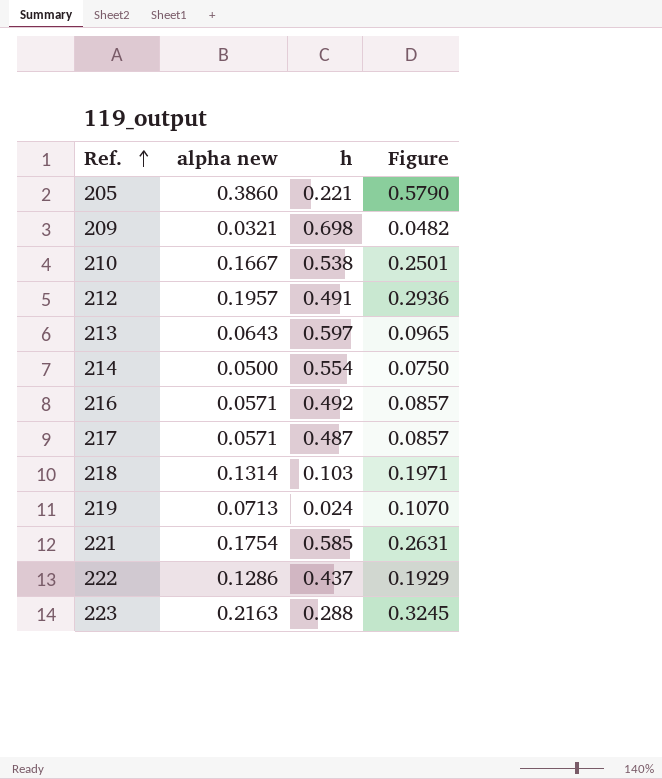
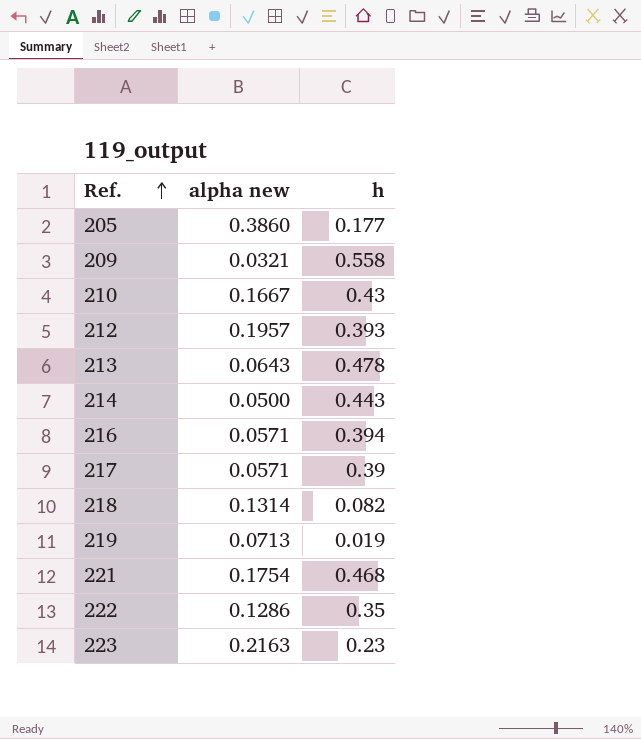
column Figure | formula: [alpha new] * 1.5 -> none
205 | h: 0.221 -> 0.177
209 | h: 0.698 -> 0.558
210 | h: 0.538 -> 0.43
212 | h: 0.491 -> 0.393
213 | h: 0.597 -> 0.478
214 | h: 0.554 -> 0.443
216 | h: 0.492 -> 0.394
217 | h: 0.487 -> 0.39
218 | h: 0.103 -> 0.082
219 | h: 0.024 -> 0.019
221 | h: 0.585 -> 0.468
222 | h: 0.437 -> 0.35
223 | h: 0.288 -> 0.23

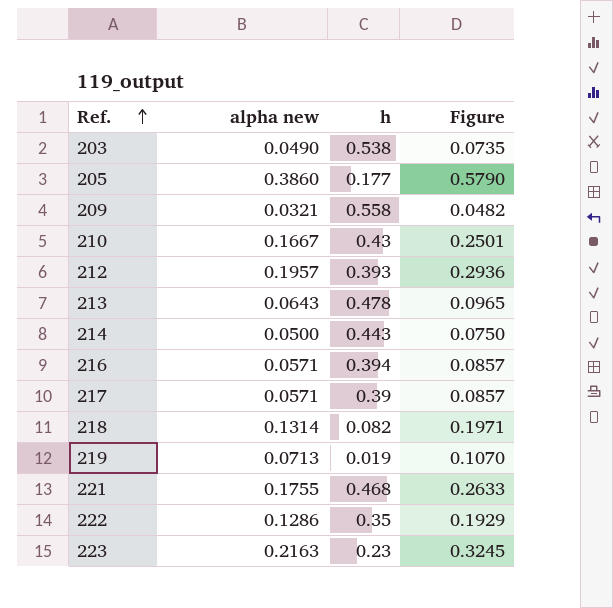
column Figure | formula: none -> [alpha new] * 1.5
row 203: none -> 0.0490 | 0.538 | 0.0735
221 | alpha new: 0.1754 -> 0.1755

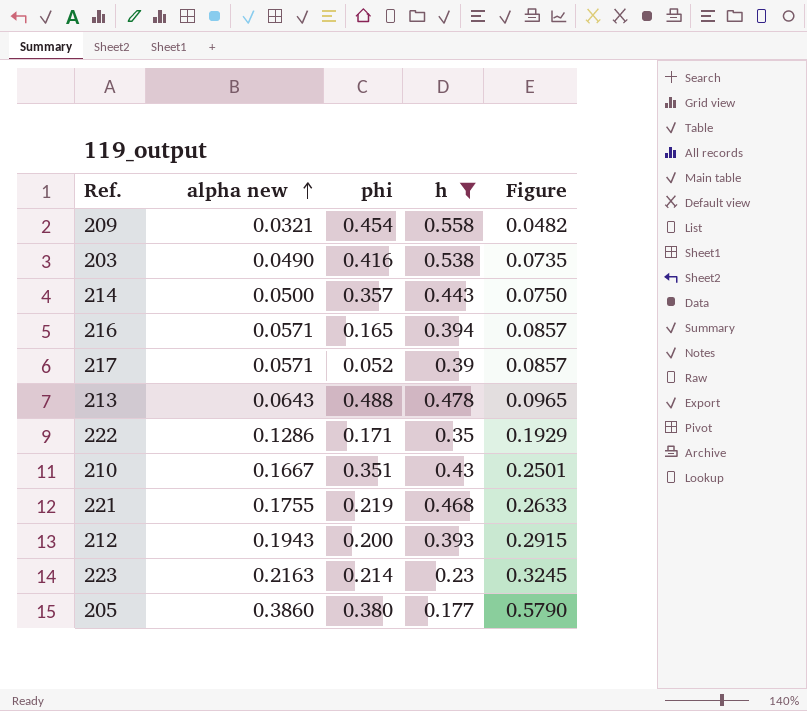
filter: none -> h >= 0.177
row order: Ref. ascending -> alpha new ascending
column phi | position: none -> 3
212 | alpha new: 0.1957 -> 0.1943
212 | Figure: 0.2936 -> 0.2915

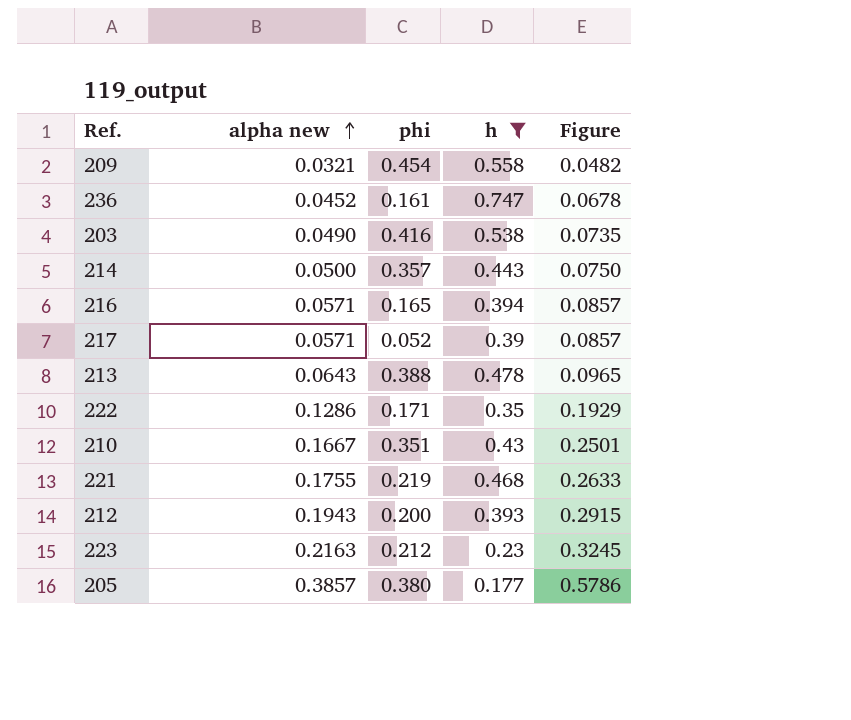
row 236: none -> 0.0452 | 0.161 | 0.747 | 0.0678
213 | phi: 0.488 -> 0.388
223 | phi: 0.214 -> 0.212
205 | alpha new: 0.3860 -> 0.3857
205 | Figure: 0.5790 -> 0.5786

